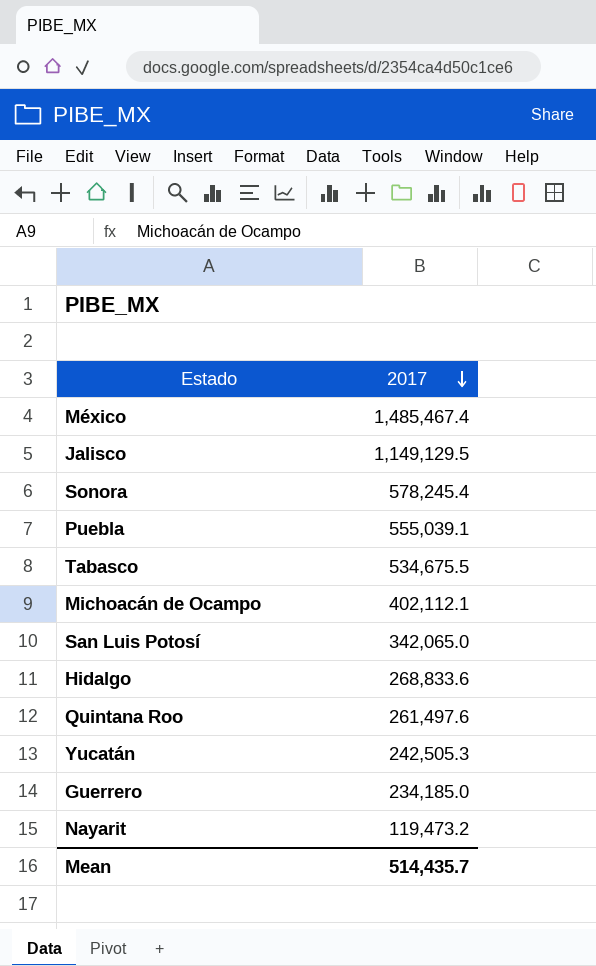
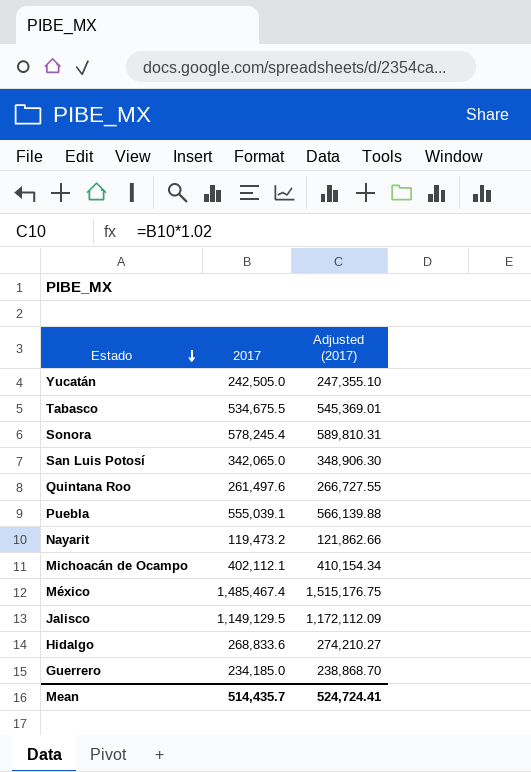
row order: 2017 descending -> Estado descending
column Adjusted (2017) | formula: none -> [2017] * 1.02
Yucatán | 2017: 242,505.3 -> 242,505.0

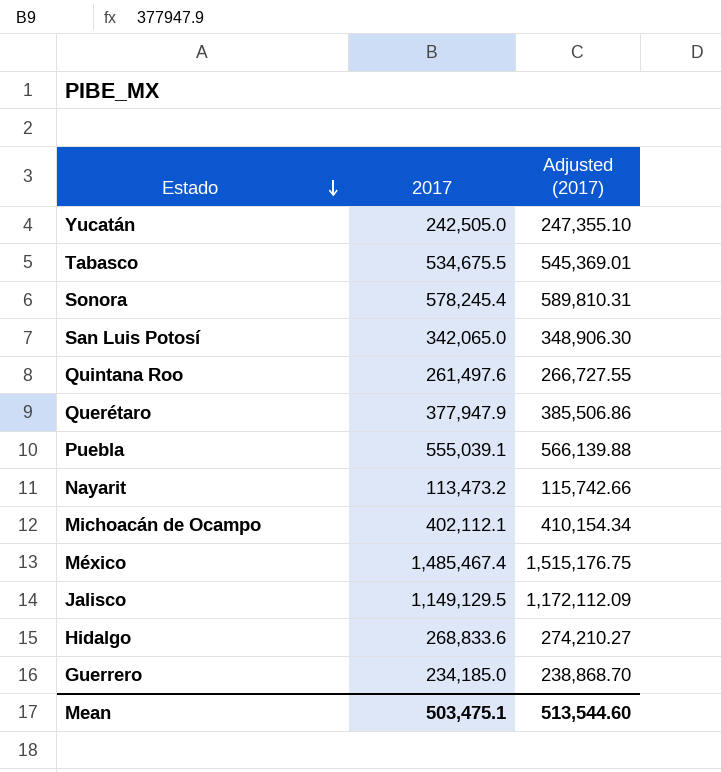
row Querétaro: none -> 377,947.9 | 385,506.86
Nayarit | 2017: 119,473.2 -> 113,473.2
Nayarit | Adjusted (2017): 121,862.66 -> 115,742.66
Mean | 2017: 514,435.7 -> 503,475.1
Mean | Adjusted (2017): 524,724.41 -> 513,544.60

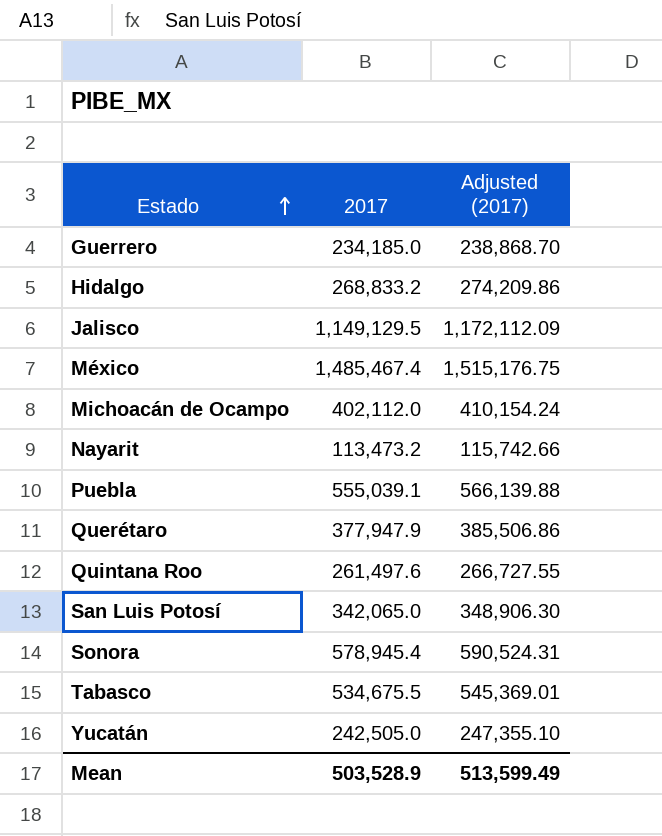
row order: Estado descending -> Estado ascending
Hidalgo | 2017: 268,833.6 -> 268,833.2
Hidalgo | Adjusted (2017): 274,210.27 -> 274,209.86
Michoacán de Ocampo | 2017: 402,112.1 -> 402,112.0
Michoacán de Ocampo | Adjusted (2017): 410,154.34 -> 410,154.24
Sonora | 2017: 578,245.4 -> 578,945.4
Sonora | Adjusted (2017): 589,810.31 -> 590,524.31
Mean | 2017: 503,475.1 -> 503,528.9
Mean | Adjusted (2017): 513,544.60 -> 513,599.49

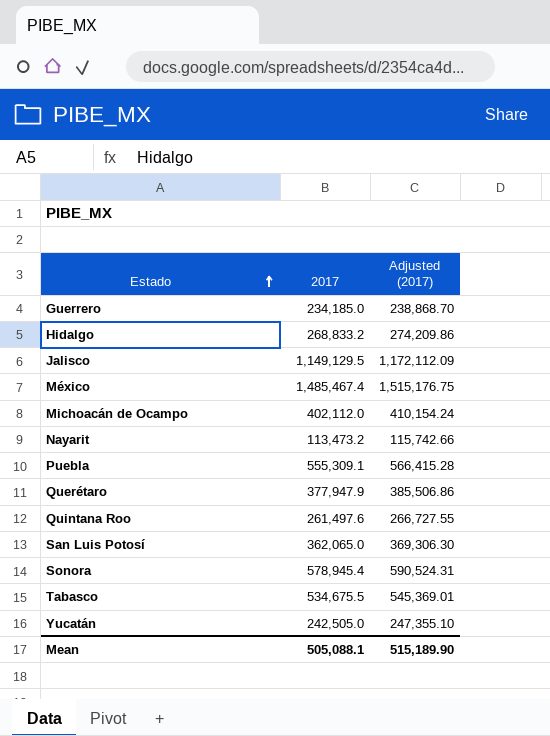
Puebla | 2017: 555,039.1 -> 555,309.1
Puebla | Adjusted (2017): 566,139.88 -> 566,415.28
San Luis Potosí | 2017: 342,065.0 -> 362,065.0
San Luis Potosí | Adjusted (2017): 348,906.30 -> 369,306.30
Mean | 2017: 503,528.9 -> 505,088.1
Mean | Adjusted (2017): 513,599.49 -> 515,189.90

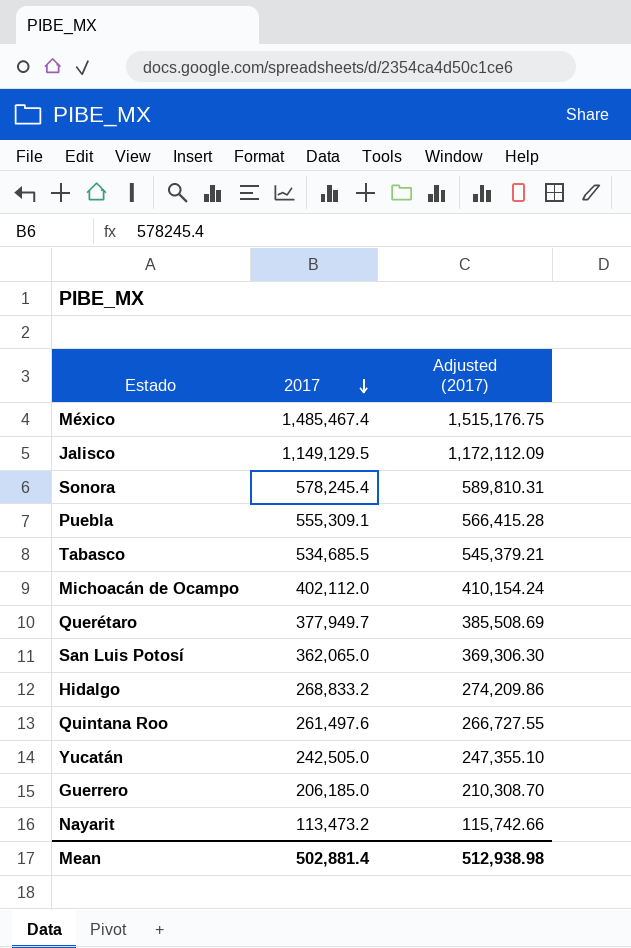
row order: Estado ascending -> 2017 descending
Sonora | 2017: 578,945.4 -> 578,245.4
Sonora | Adjusted (2017): 590,524.31 -> 589,810.31
Tabasco | 2017: 534,675.5 -> 534,685.5
Tabasco | Adjusted (2017): 545,369.01 -> 545,379.21
Querétaro | 2017: 377,947.9 -> 377,949.7
Querétaro | Adjusted (2017): 385,506.86 -> 385,508.69
Guerrero | 2017: 234,185.0 -> 206,185.0
Guerrero | Adjusted (2017): 238,868.70 -> 210,308.70
Mean | 2017: 505,088.1 -> 502,881.4
Mean | Adjusted (2017): 515,189.90 -> 512,938.98

